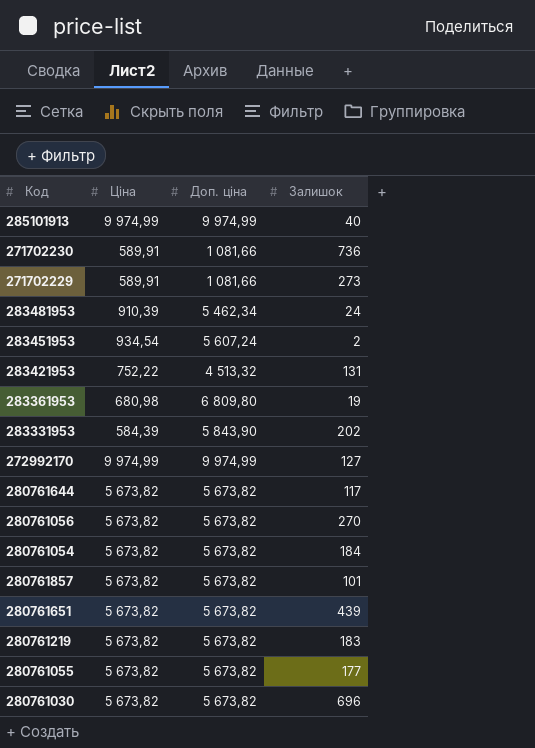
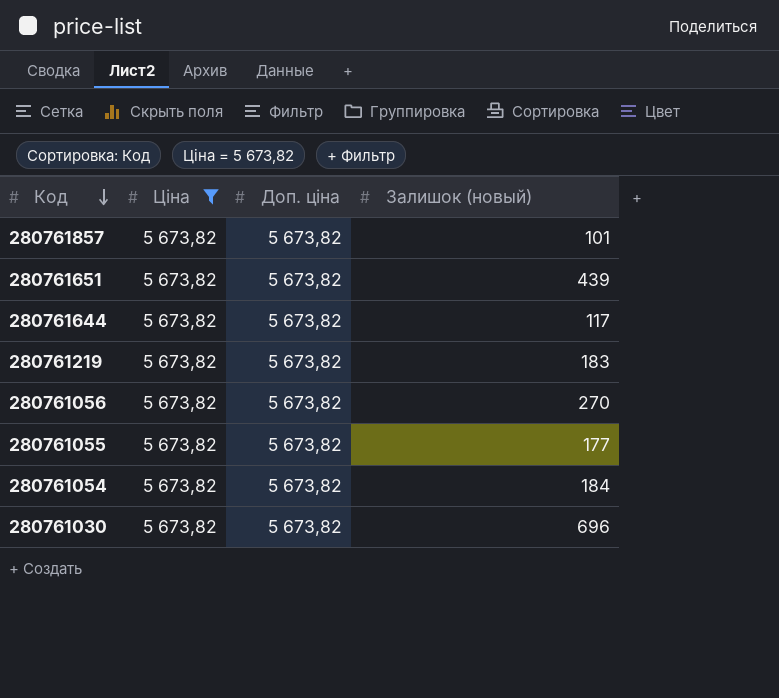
filter: none -> Ціна = 5 673,82
row order: none -> Код descending
column name: Залишок -> Залишок (новый)

